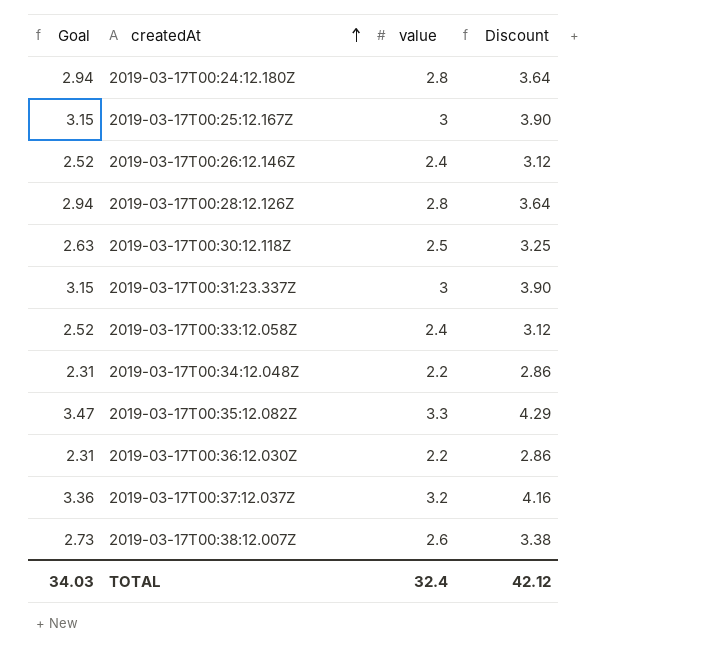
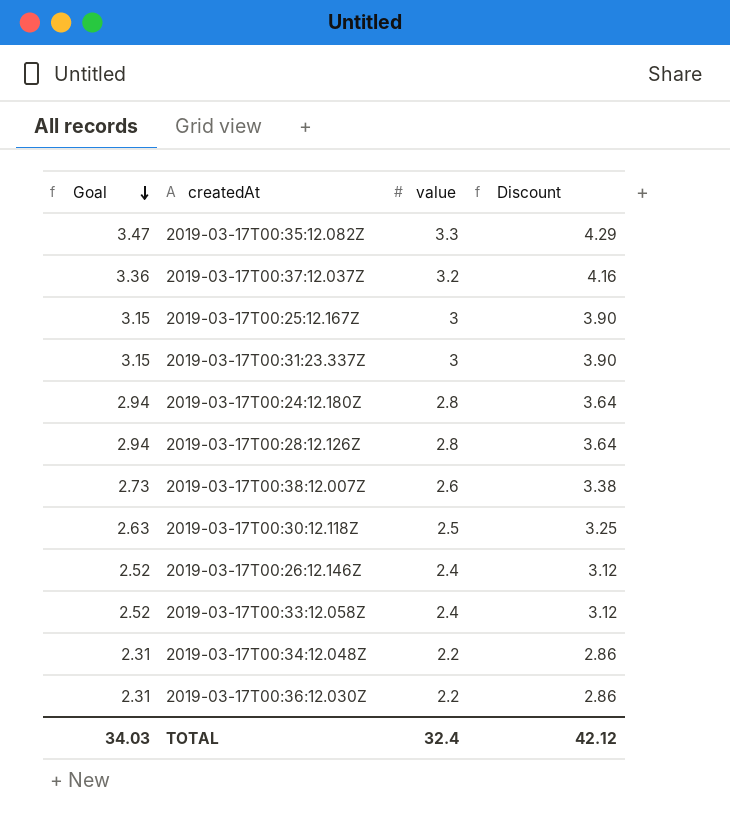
row order: createdAt ascending -> Goal descending

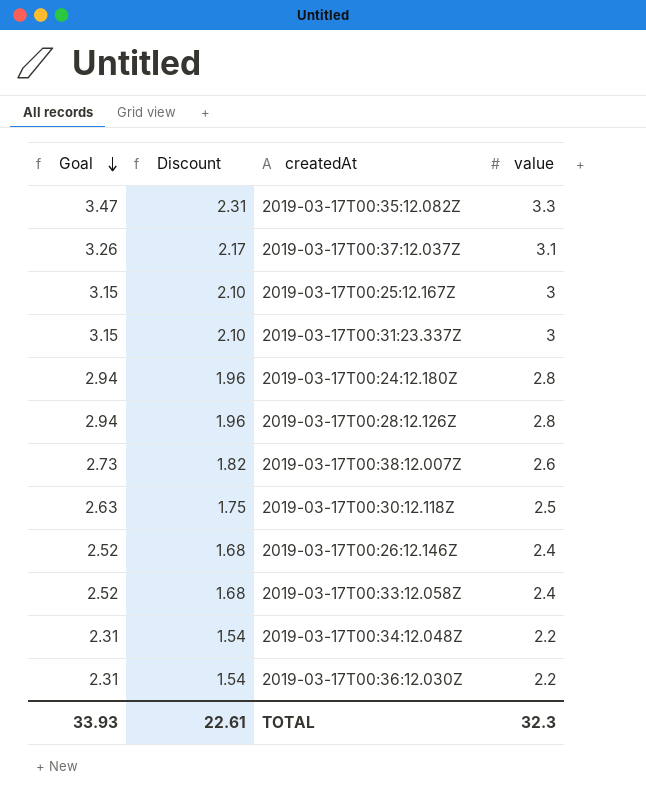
column Discount | formula: [value] * 1.3 -> [value] * 0.7
column Discount | position: 4 -> 2
2019-03-17T00:37:12.037Z | Goal: 3.36 -> 3.26
2019-03-17T00:37:12.037Z | value: 3.2 -> 3.1
TOTAL | Goal: 34.03 -> 33.93
TOTAL | Discount: 42.12 -> 22.61
TOTAL | value: 32.4 -> 32.3

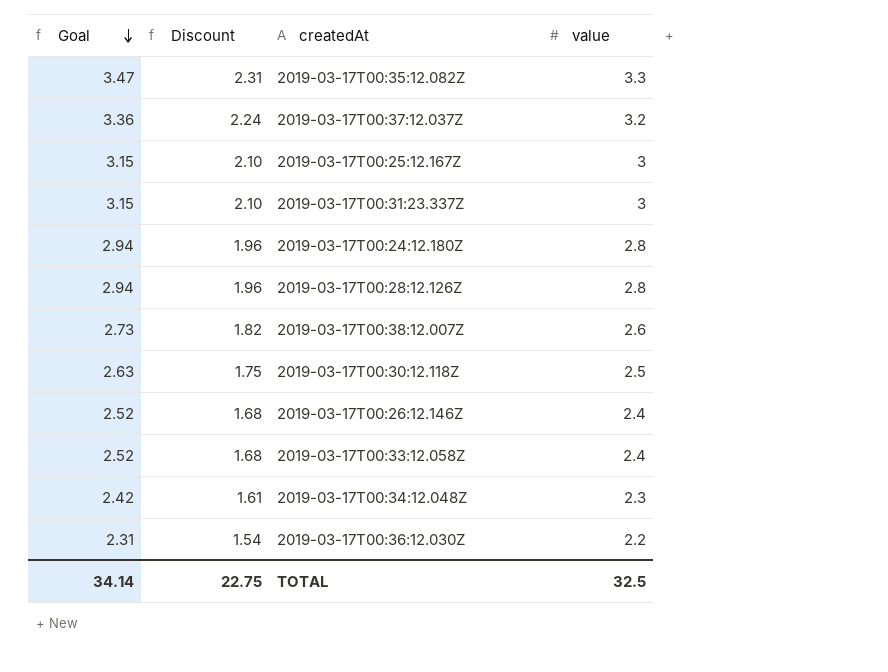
2019-03-17T00:37:12.037Z | Goal: 3.26 -> 3.36
2019-03-17T00:37:12.037Z | Discount: 2.17 -> 2.24
2019-03-17T00:37:12.037Z | value: 3.1 -> 3.2
2019-03-17T00:34:12.048Z | Goal: 2.31 -> 2.42
2019-03-17T00:34:12.048Z | Discount: 1.54 -> 1.61
2019-03-17T00:34:12.048Z | value: 2.2 -> 2.3
TOTAL | Goal: 33.93 -> 34.14
TOTAL | Discount: 22.61 -> 22.75
TOTAL | value: 32.3 -> 32.5

